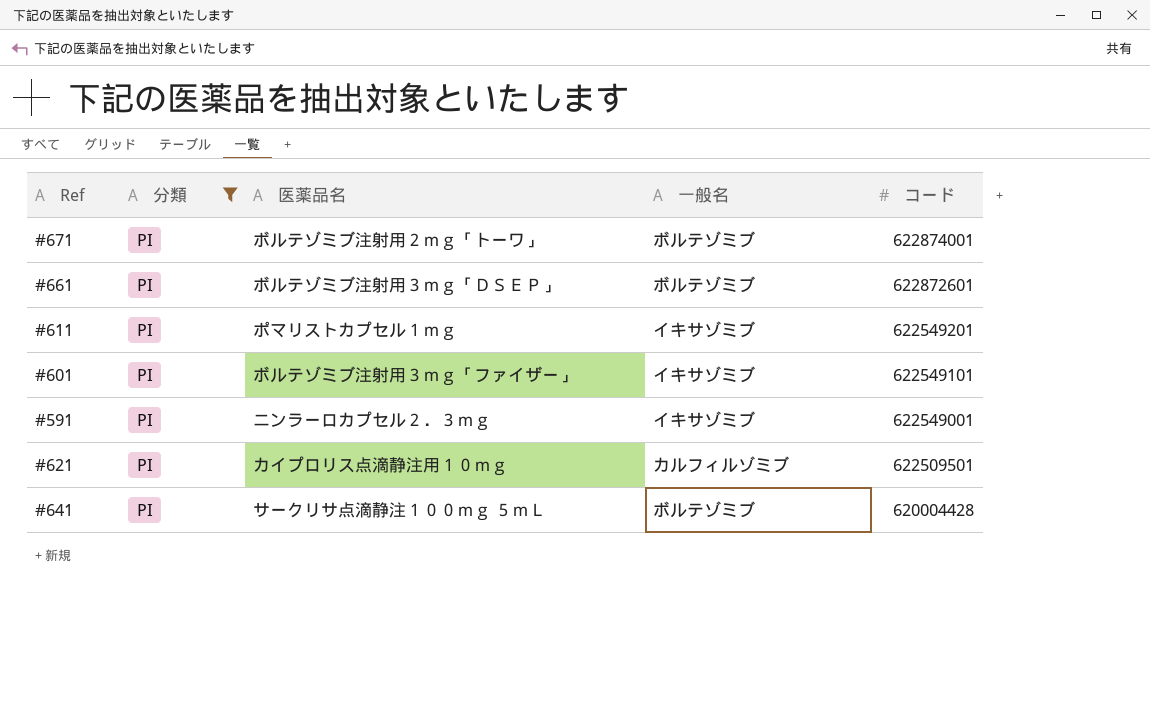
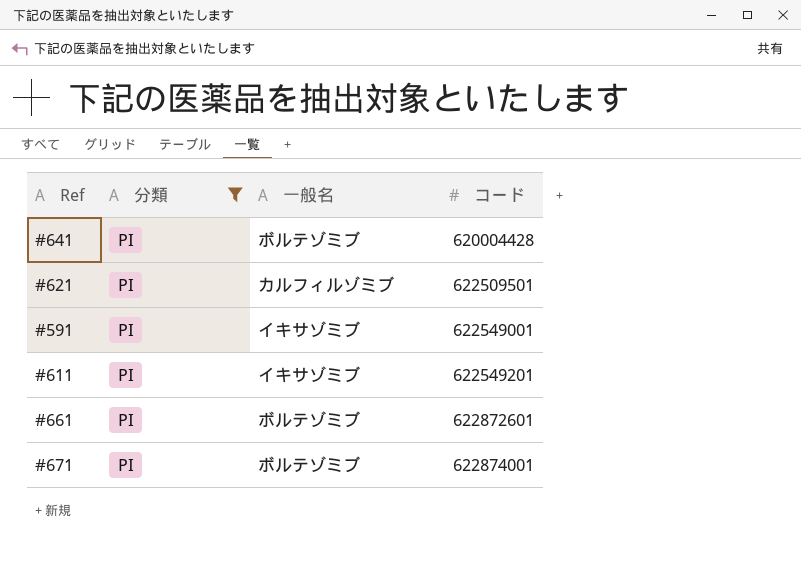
row order: コード descending -> コード ascending
column 医薬品名 | position: 3 -> none
row #601: PI | ボルテゾミブ注射用３ｍｇ「ファイザー」 | イキサゾミブ | 622549101 -> none

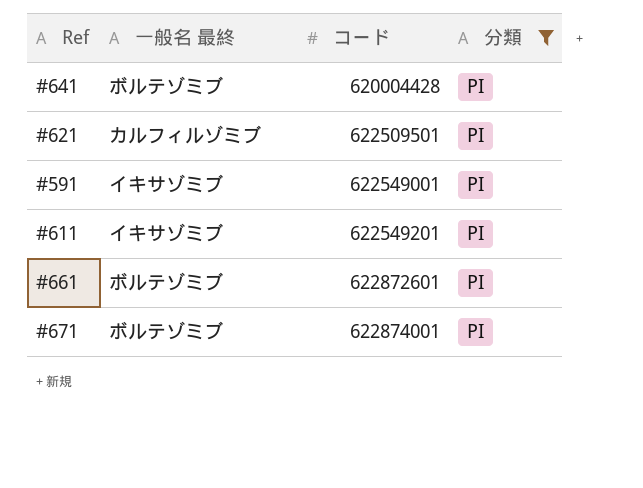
column name: 一般名 -> 一般名 最終
column 分類 | position: 2 -> 4

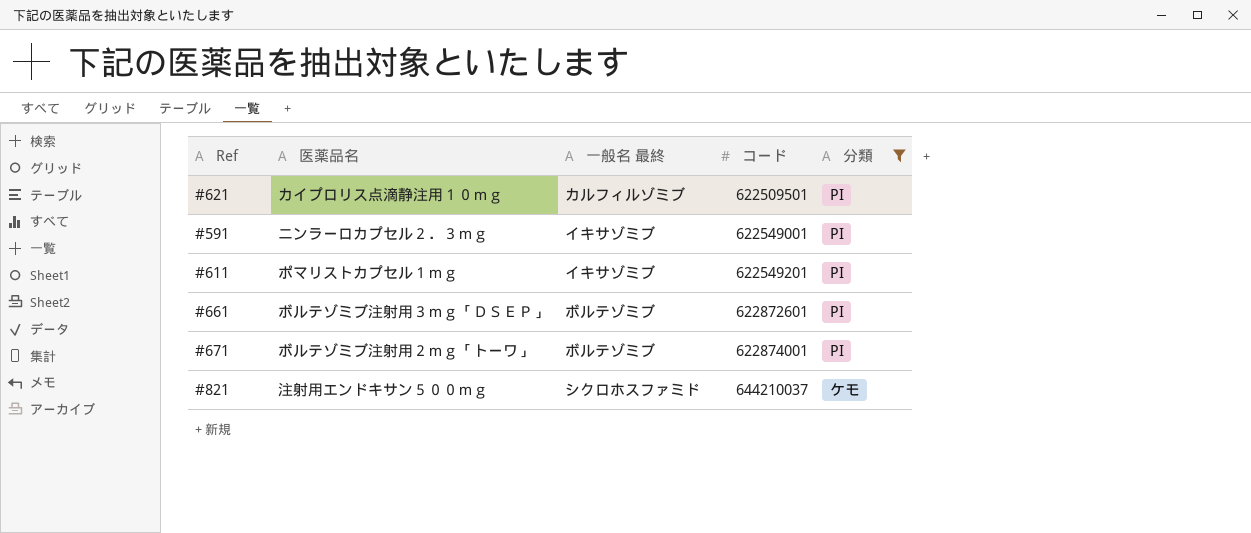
column 医薬品名 | position: none -> 2
row #641: ボルテゾミブ | 620004428 | PI -> none
row #821: none -> 注射用エンドキサン５００ｍｇ | シクロホスファミド | 644210037 | ケモ

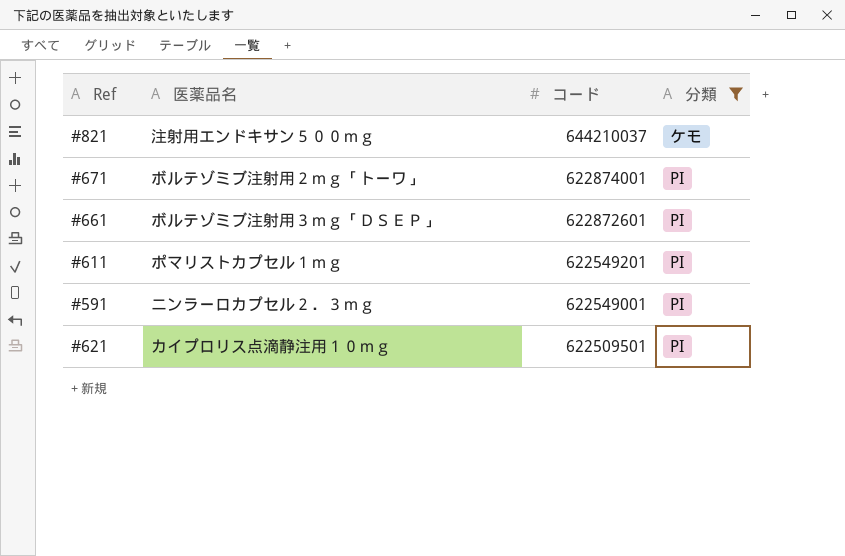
row order: コード ascending -> コード descending
column 一般名 最終 | position: 3 -> none

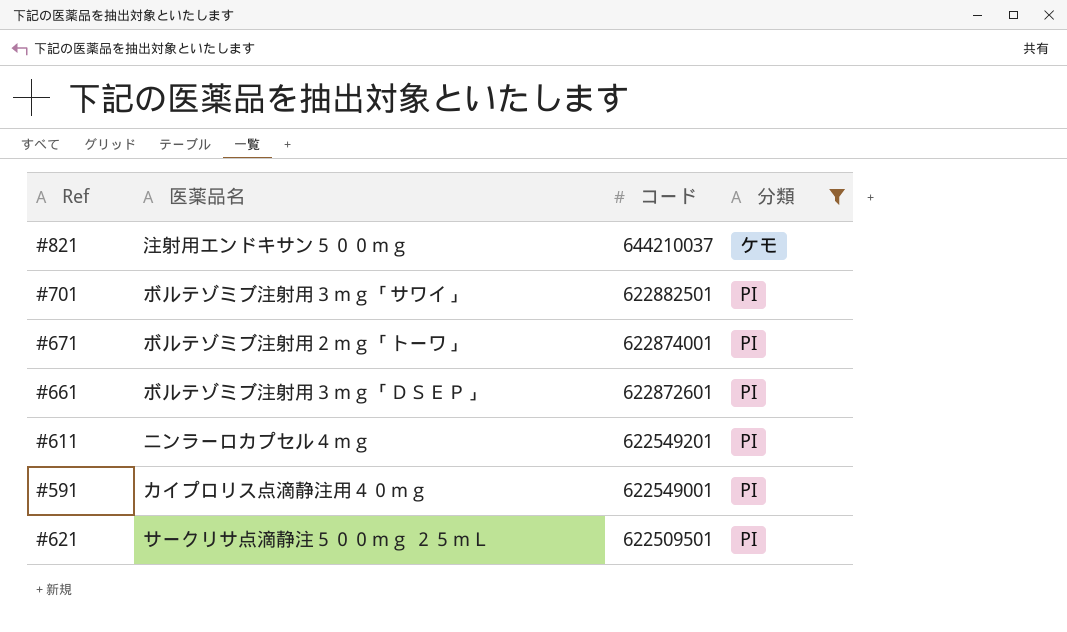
row #701: none -> ボルテゾミブ注射用３ｍｇ「サワイ」 | 622882501 | PI
#611 | 医薬品名: ポマリストカプセル１ｍｇ -> ニンラーロカプセル４ｍｇ
#591 | 医薬品名: ニンラーロカプセル２．３ｍｇ -> カイプロリス点滴静注用４０ｍｇ
#621 | 医薬品名: カイプロリス点滴静注用１０ｍｇ -> サークリサ点滴静注５００ｍｇ ２５ｍＬ

